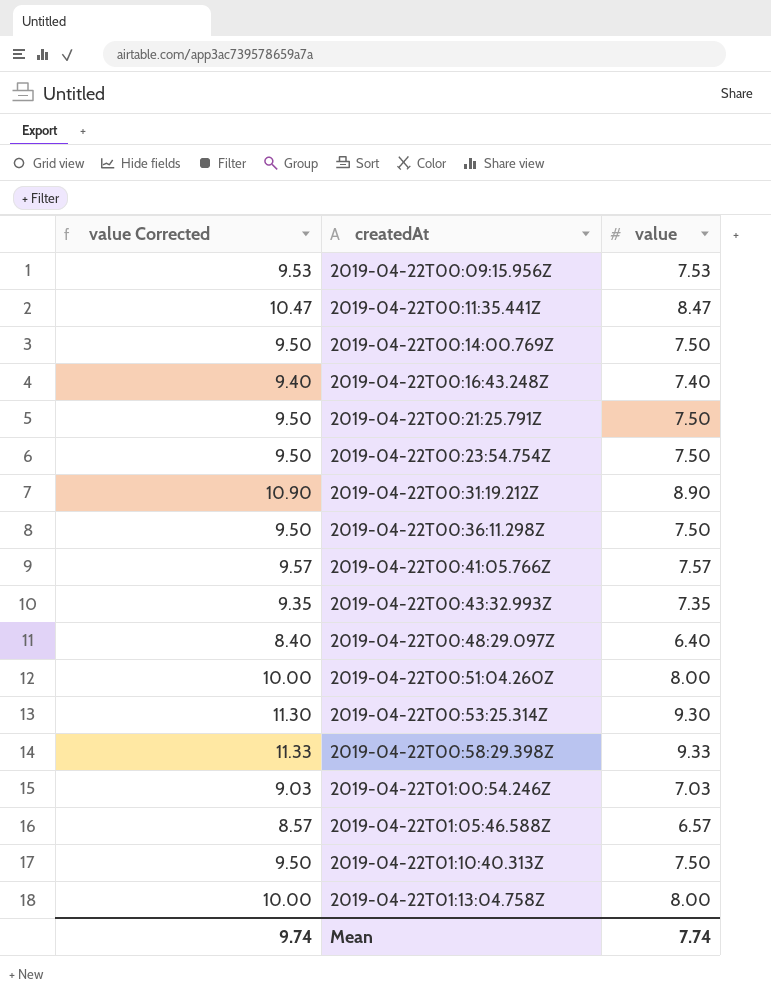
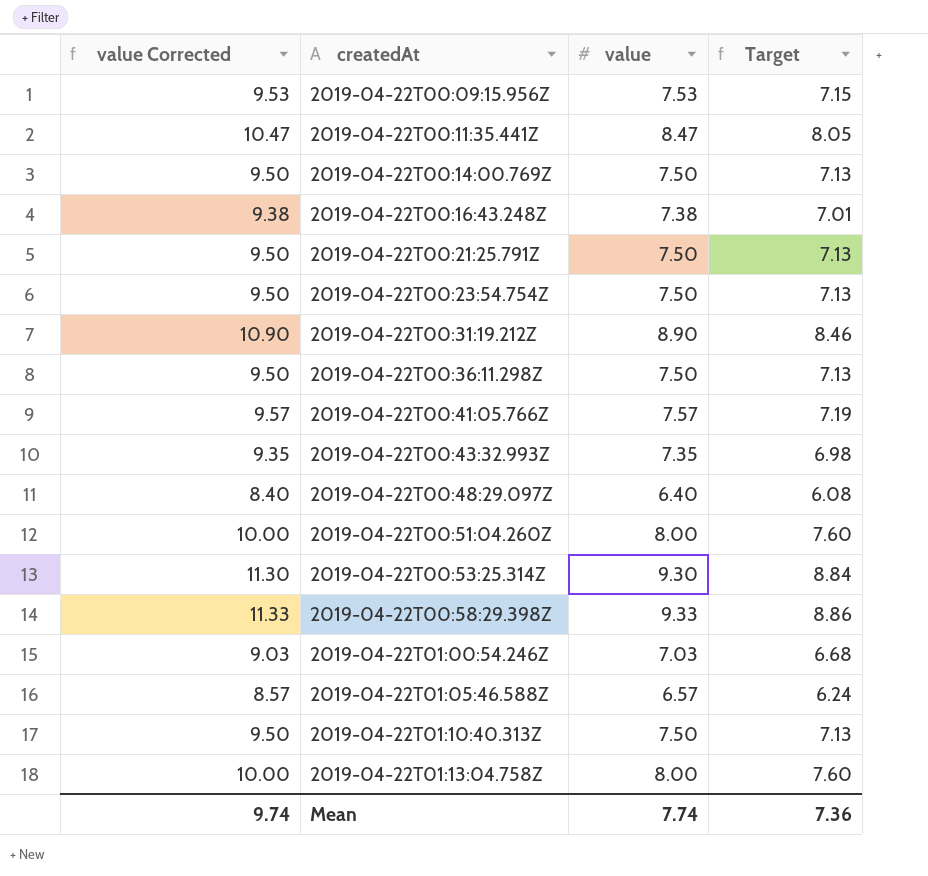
column Target | formula: none -> [value] * 0.95
2019-04-22T00:16:43.248Z | value Corrected: 9.40 -> 9.38
2019-04-22T00:16:43.248Z | value: 7.40 -> 7.38

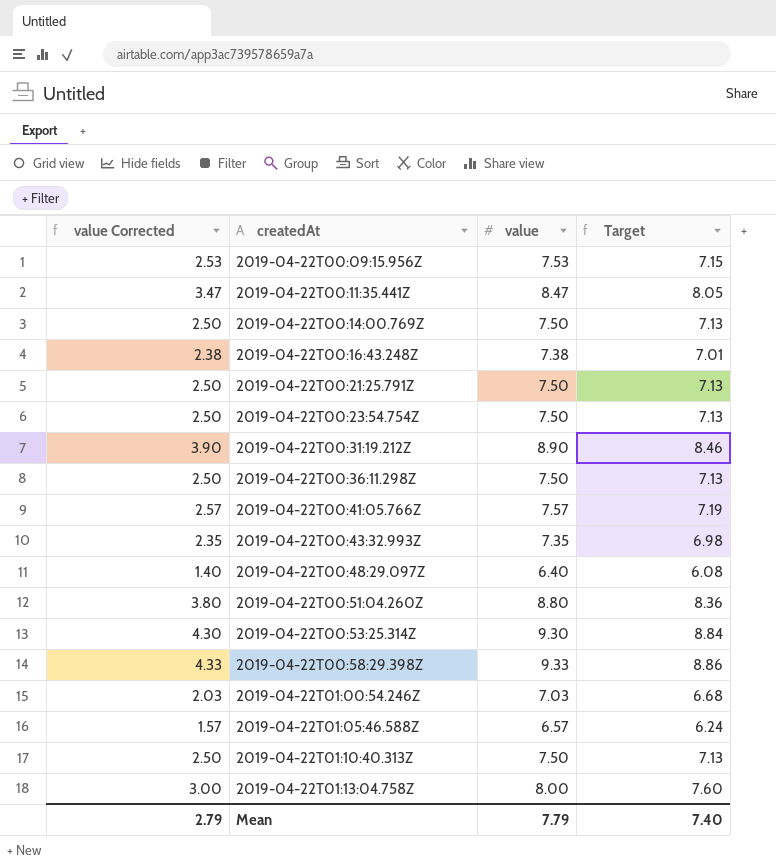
column value Corrected | formula: [value] + 2 -> [value] - 5
2019-04-22T00:51:04.260Z | value: 8.00 -> 8.80
2019-04-22T00:51:04.260Z | Target: 7.60 -> 8.36
Mean | value Corrected: 9.74 -> 2.79
Mean | value: 7.74 -> 7.79
Mean | Target: 7.36 -> 7.40

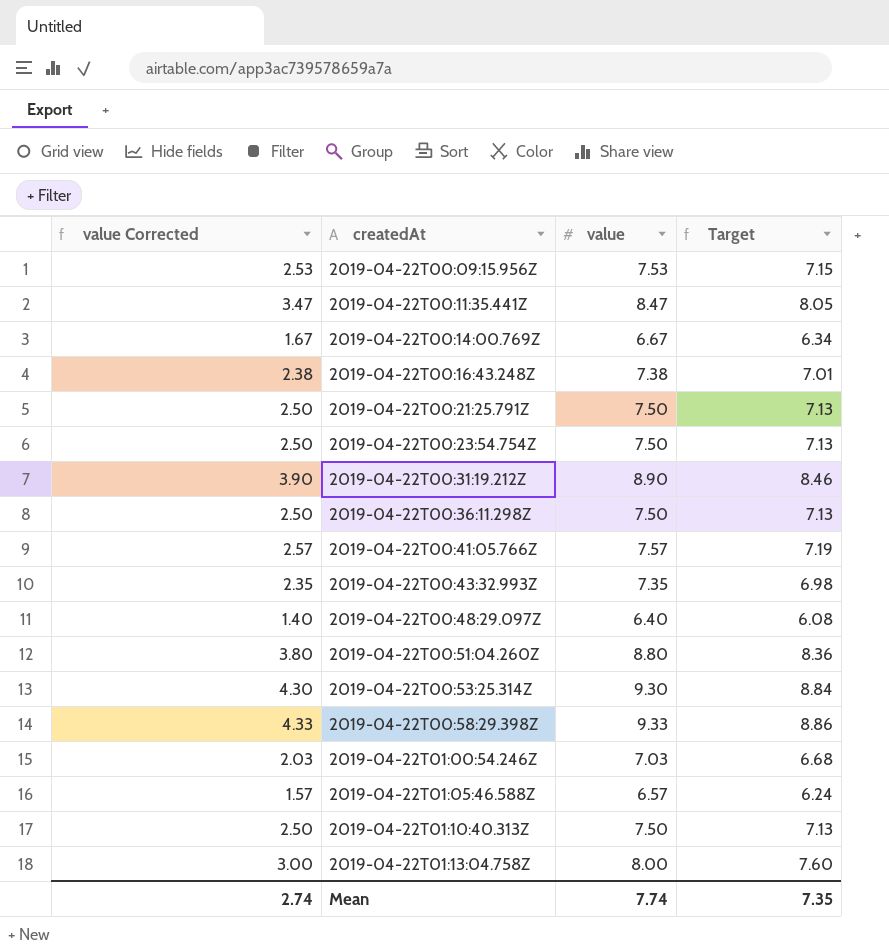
2019-04-22T00:14:00.769Z | value Corrected: 2.50 -> 1.67
2019-04-22T00:14:00.769Z | value: 7.50 -> 6.67
2019-04-22T00:14:00.769Z | Target: 7.13 -> 6.34
Mean | value Corrected: 2.79 -> 2.74
Mean | value: 7.79 -> 7.74
Mean | Target: 7.40 -> 7.35

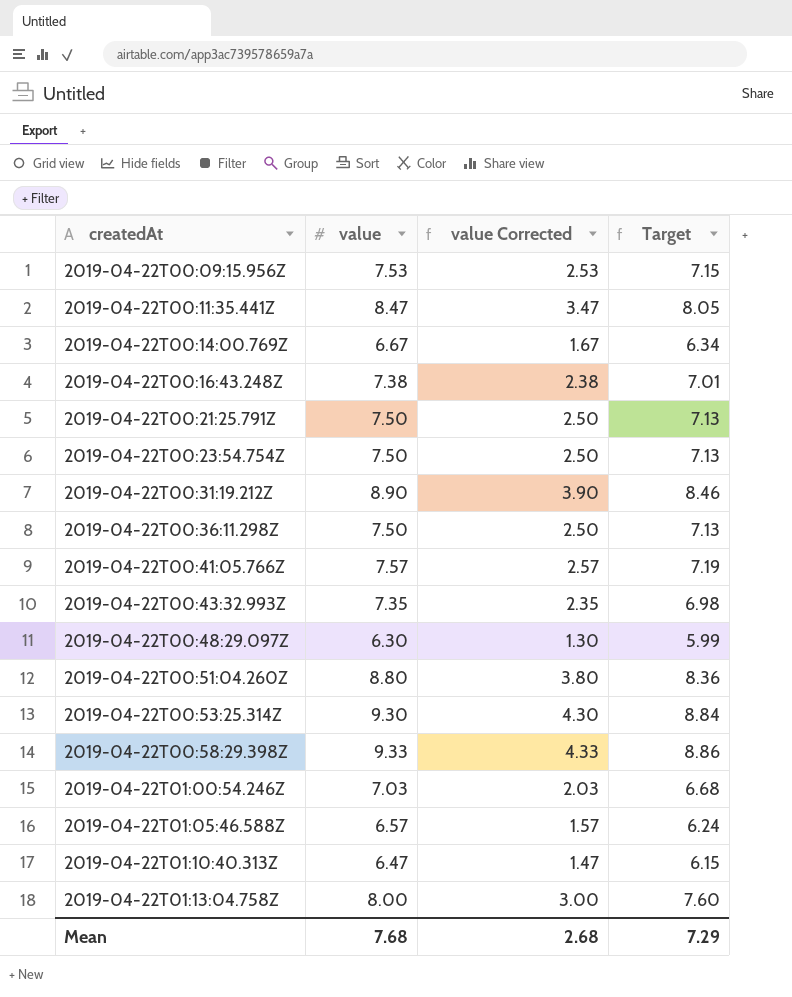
column value Corrected | position: 1 -> 3
2019-04-22T00:48:29.097Z | value: 6.40 -> 6.30
2019-04-22T00:48:29.097Z | value Corrected: 1.40 -> 1.30
2019-04-22T00:48:29.097Z | Target: 6.08 -> 5.99
2019-04-22T01:10:40.313Z | value: 7.50 -> 6.47
2019-04-22T01:10:40.313Z | value Corrected: 2.50 -> 1.47
2019-04-22T01:10:40.313Z | Target: 7.13 -> 6.15
Mean | value: 7.74 -> 7.68
Mean | value Corrected: 2.74 -> 2.68
Mean | Target: 7.35 -> 7.29

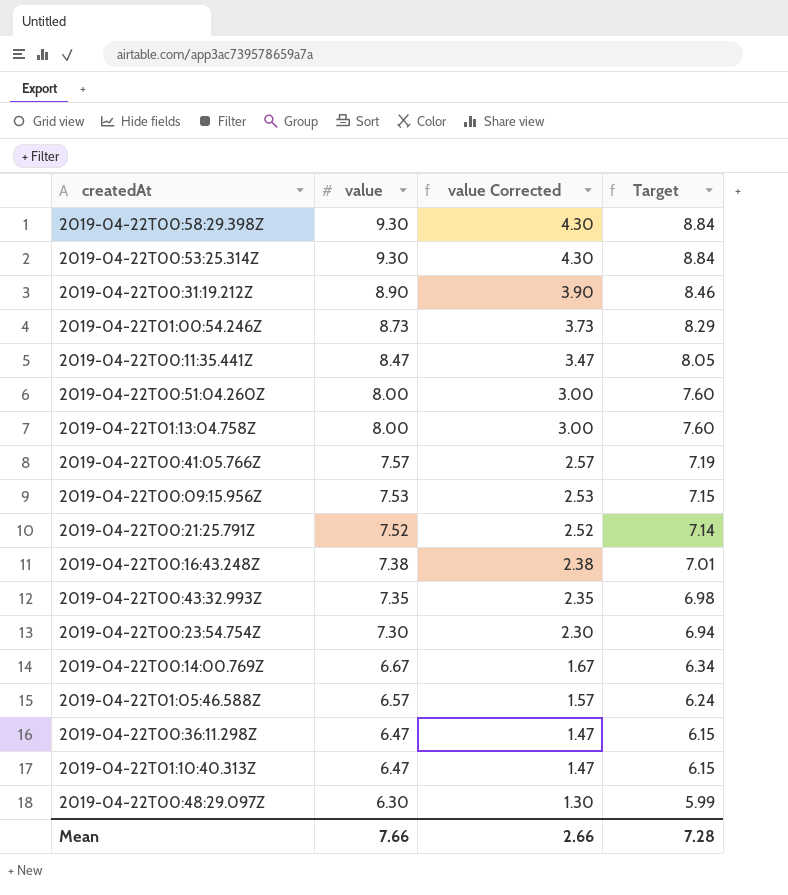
row order: createdAt ascending -> value descending
2019-04-22T00:58:29.398Z | value: 9.33 -> 9.30
2019-04-22T00:58:29.398Z | value Corrected: 4.33 -> 4.30
2019-04-22T00:58:29.398Z | Target: 8.86 -> 8.84
2019-04-22T01:00:54.246Z | value: 7.03 -> 8.73
2019-04-22T01:00:54.246Z | value Corrected: 2.03 -> 3.73
2019-04-22T01:00:54.246Z | Target: 6.68 -> 8.29
2019-04-22T00:51:04.260Z | value: 8.80 -> 8.00
2019-04-22T00:51:04.260Z | value Corrected: 3.80 -> 3.00
2019-04-22T00:51:04.260Z | Target: 8.36 -> 7.60
2019-04-22T00:21:25.791Z | value: 7.50 -> 7.52
2019-04-22T00:21:25.791Z | value Corrected: 2.50 -> 2.52
2019-04-22T00:21:25.791Z | Target: 7.13 -> 7.14
2019-04-22T00:23:54.754Z | value: 7.50 -> 7.30
2019-04-22T00:23:54.754Z | value Corrected: 2.50 -> 2.30
2019-04-22T00:23:54.754Z | Target: 7.13 -> 6.94
2019-04-22T00:36:11.298Z | value: 7.50 -> 6.47
2019-04-22T00:36:11.298Z | value Corrected: 2.50 -> 1.47
2019-04-22T00:36:11.298Z | Target: 7.13 -> 6.15
Mean | value: 7.68 -> 7.66
Mean | value Corrected: 2.68 -> 2.66
Mean | Target: 7.29 -> 7.28

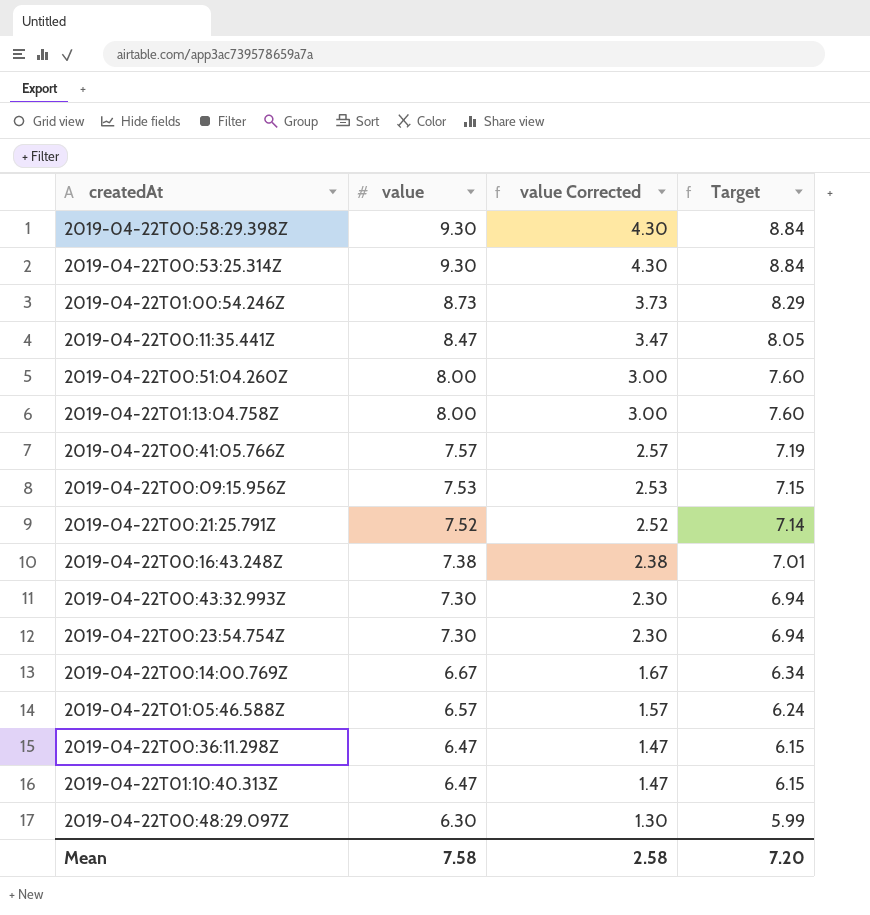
row 2019-04-22T00:31:19.212Z: 8.90 | 3.90 | 8.46 -> none
2019-04-22T00:43:32.993Z | value: 7.35 -> 7.30
2019-04-22T00:43:32.993Z | value Corrected: 2.35 -> 2.30
2019-04-22T00:43:32.993Z | Target: 6.98 -> 6.94
Mean | value: 7.66 -> 7.58
Mean | value Corrected: 2.66 -> 2.58
Mean | Target: 7.28 -> 7.20

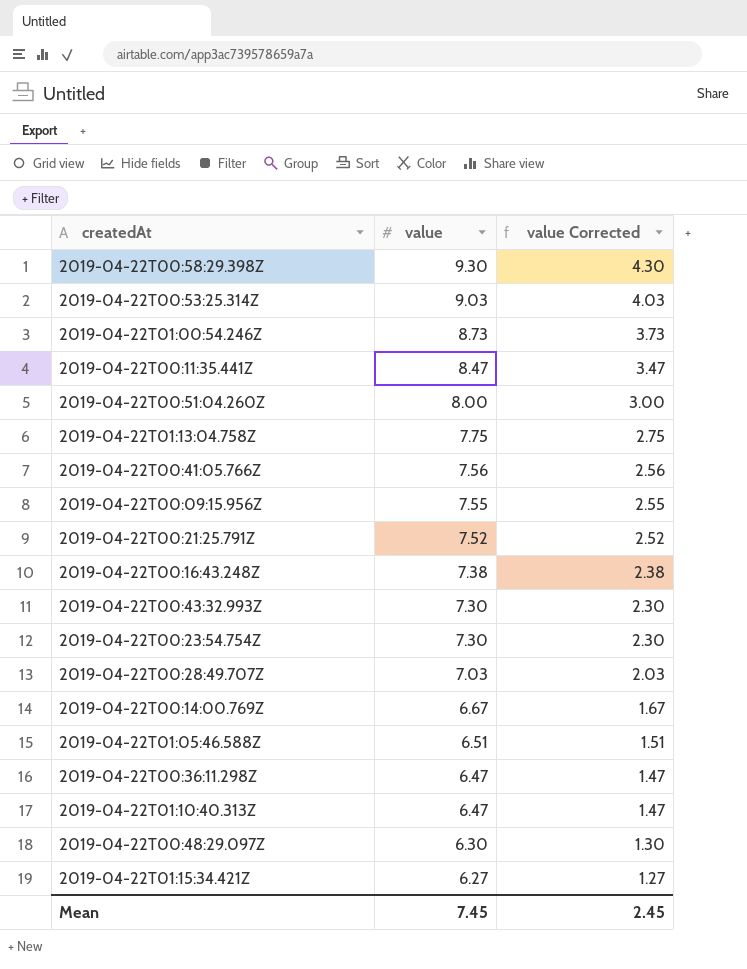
column Target | formula: [value] * 0.95 -> none
2019-04-22T00:53:25.314Z | value: 9.30 -> 9.03
2019-04-22T00:53:25.314Z | value Corrected: 4.30 -> 4.03
2019-04-22T01:13:04.758Z | value: 8.00 -> 7.75
2019-04-22T01:13:04.758Z | value Corrected: 3.00 -> 2.75
2019-04-22T00:41:05.766Z | value: 7.57 -> 7.56
2019-04-22T00:41:05.766Z | value Corrected: 2.57 -> 2.56
2019-04-22T00:09:15.956Z | value: 7.53 -> 7.55
2019-04-22T00:09:15.956Z | value Corrected: 2.53 -> 2.55
row 2019-04-22T00:28:49.707Z: none -> 7.03 | 2.03
2019-04-22T01:05:46.588Z | value: 6.57 -> 6.51
2019-04-22T01:05:46.588Z | value Corrected: 1.57 -> 1.51
row 2019-04-22T01:15:34.421Z: none -> 6.27 | 1.27
Mean | value: 7.58 -> 7.45
Mean | value Corrected: 2.58 -> 2.45

